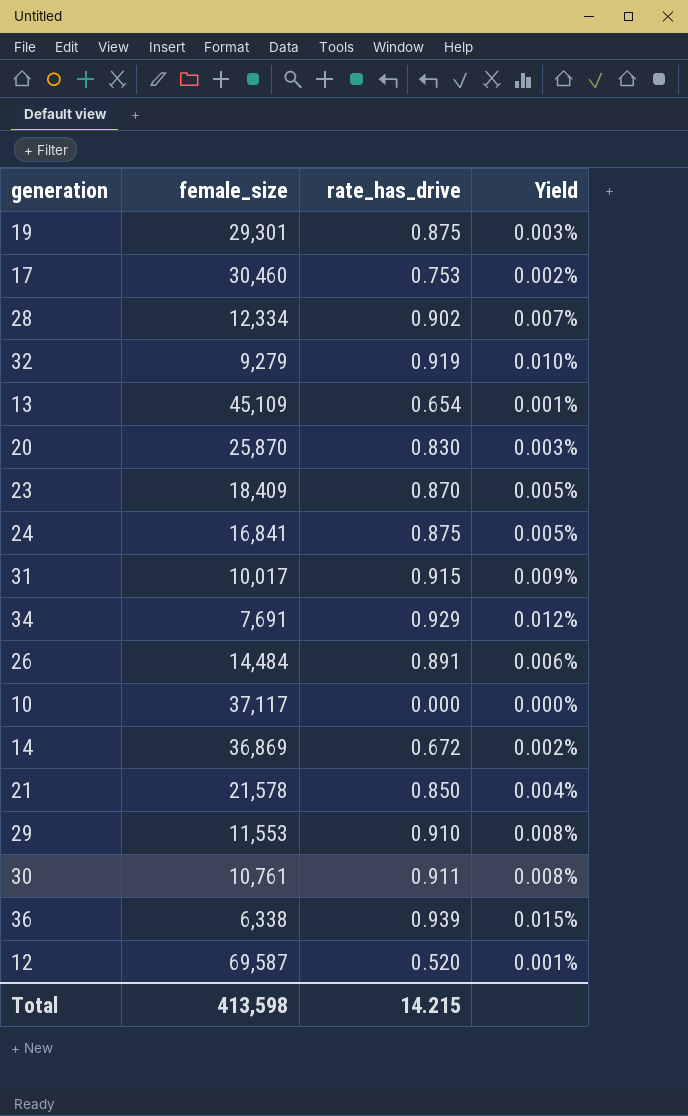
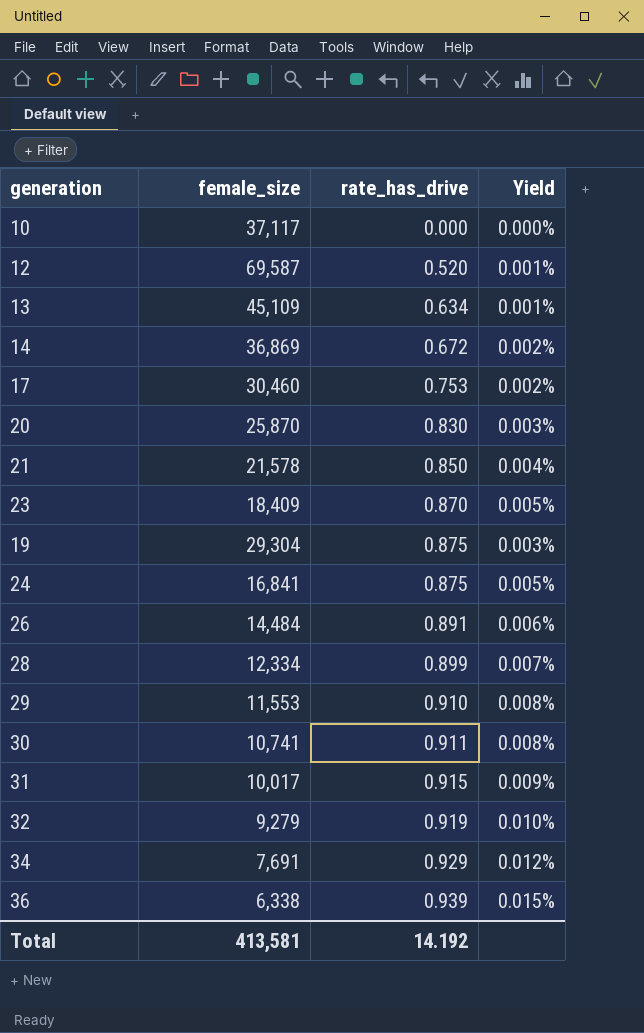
row order: none -> rate_has_drive ascending
13 | rate_has_drive: 0.654 -> 0.634
19 | female_size: 29,301 -> 29,304
28 | rate_has_drive: 0.902 -> 0.899
30 | female_size: 10,761 -> 10,741
Total | female_size: 413,598 -> 413,581
Total | rate_has_drive: 14.215 -> 14.192

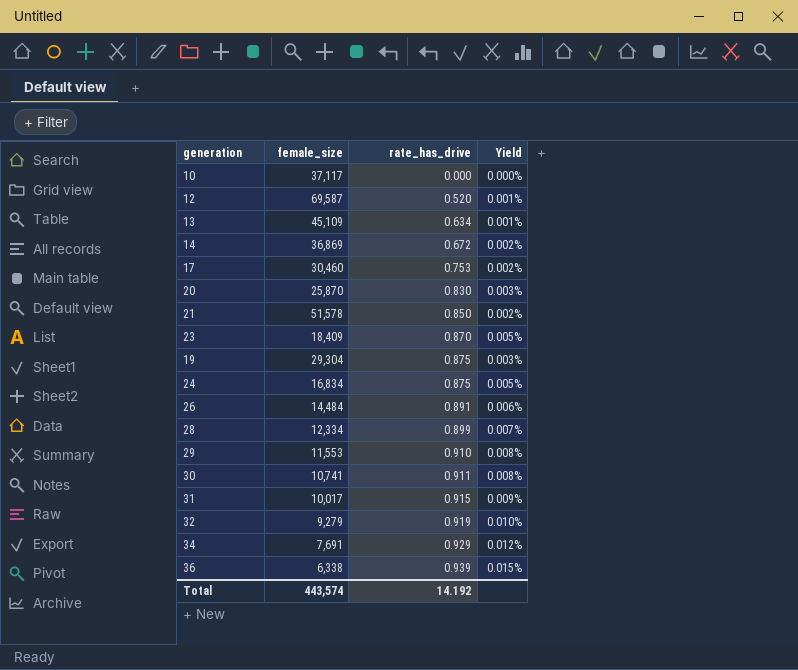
21 | female_size: 21,578 -> 51,578
21 | Yield: 0.004% -> 0.002%
24 | female_size: 16,841 -> 16,834
Total | female_size: 413,581 -> 443,574

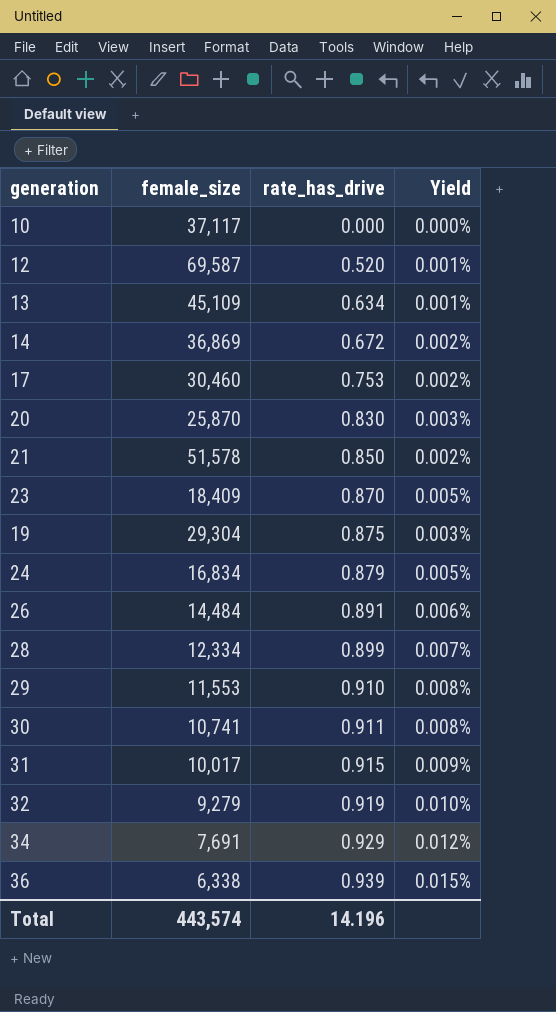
24 | rate_has_drive: 0.875 -> 0.879
Total | rate_has_drive: 14.192 -> 14.196

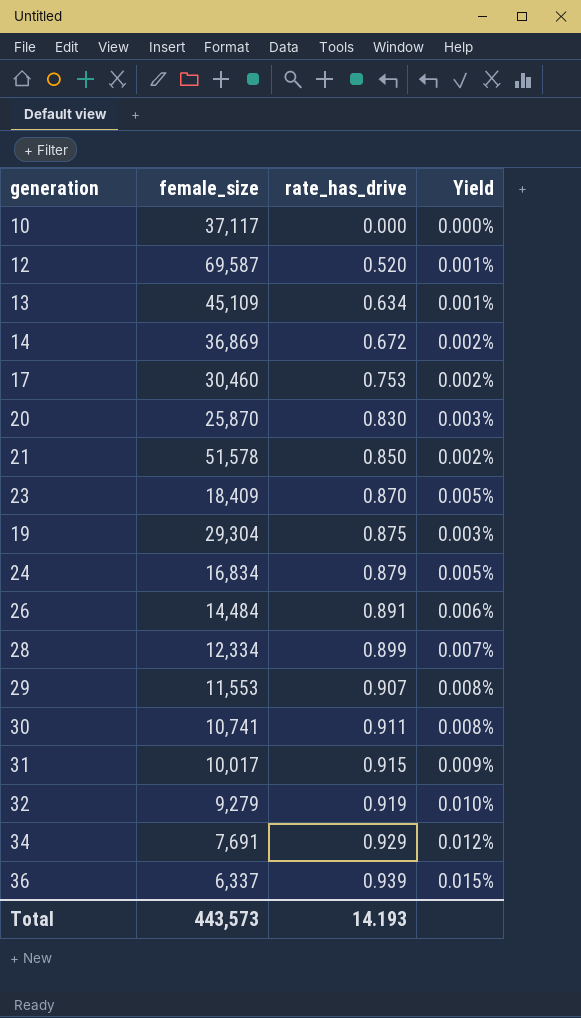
29 | rate_has_drive: 0.910 -> 0.907
36 | female_size: 6,338 -> 6,337
Total | female_size: 443,574 -> 443,573
Total | rate_has_drive: 14.196 -> 14.193

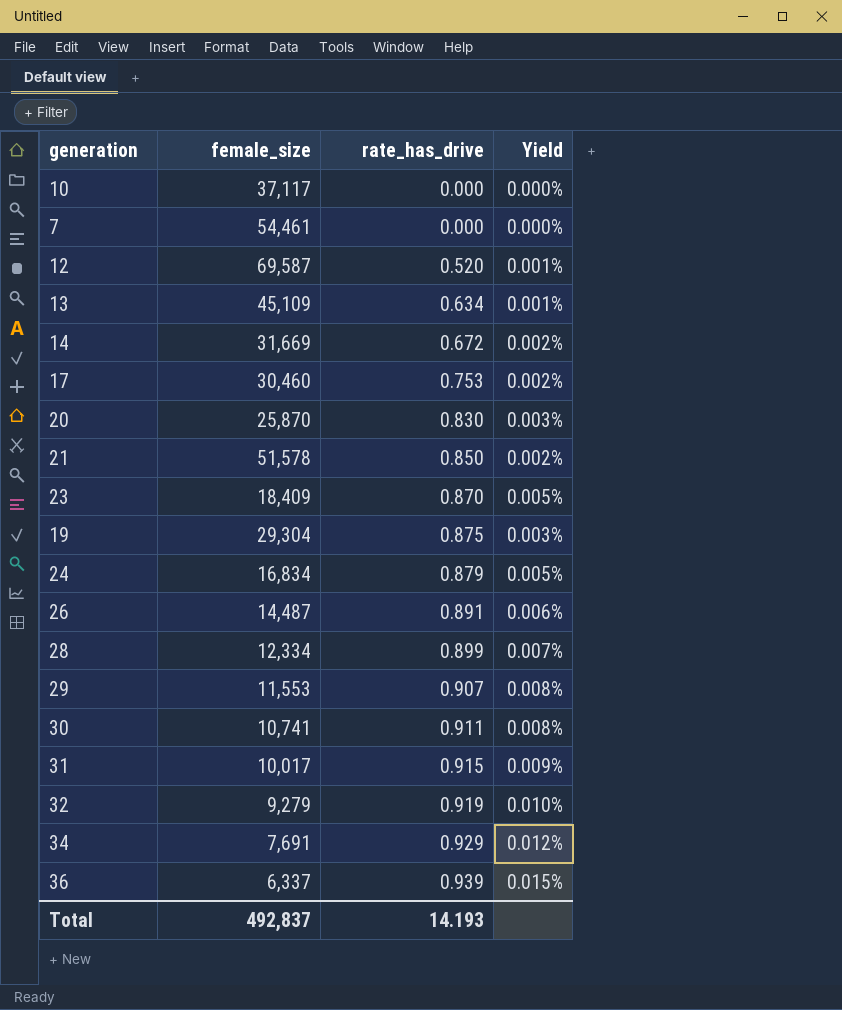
row 7: none -> 54,461 | 0.000 | 0.000%
14 | female_size: 36,869 -> 31,669
26 | female_size: 14,484 -> 14,487
Total | female_size: 443,573 -> 492,837

